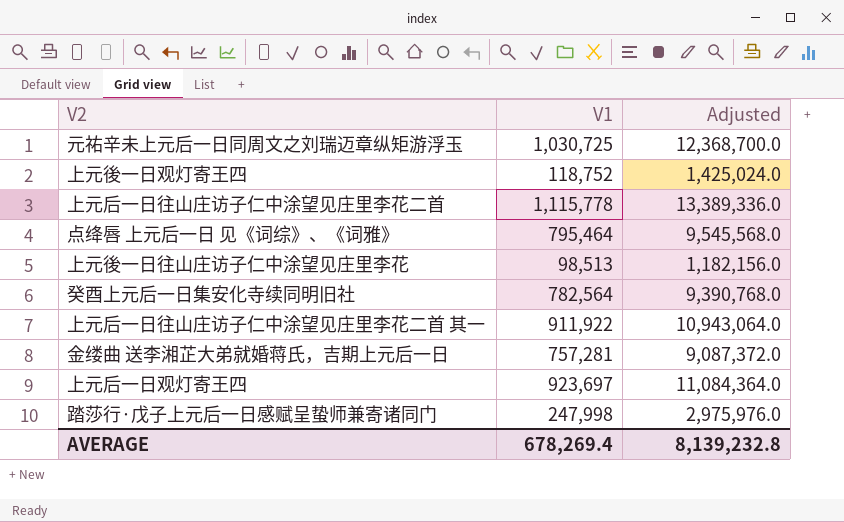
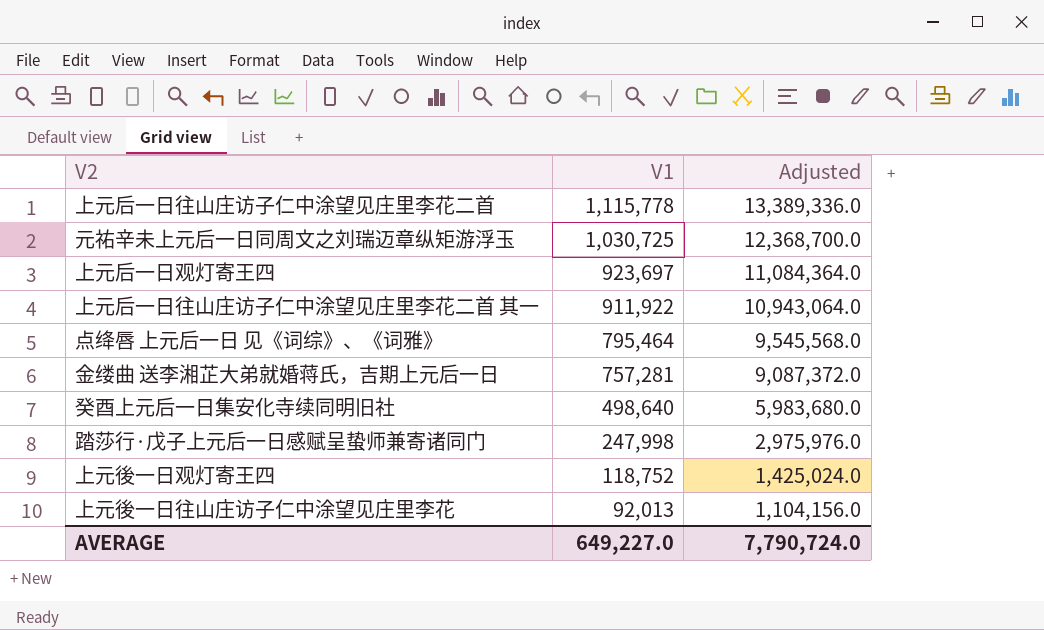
row order: none -> V1 descending
癸酉上元后一日集安化寺续同明旧社 | V1: 782,564 -> 498,640
癸酉上元后一日集安化寺续同明旧社 | Adjusted: 9,390,768.0 -> 5,983,680.0
上元後一日往山庄访子仁中涂望见庄里李花 | V1: 98,513 -> 92,013
上元後一日往山庄访子仁中涂望见庄里李花 | Adjusted: 1,182,156.0 -> 1,104,156.0
AVERAGE | V1: 678,269.4 -> 649,227.0
AVERAGE | Adjusted: 8,139,232.8 -> 7,790,724.0

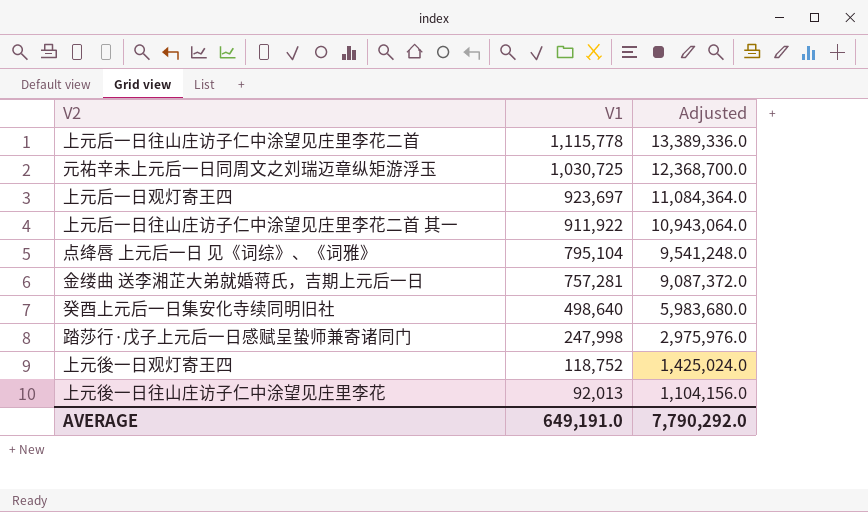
点绛唇 上元后一日 见《词综》、《词雅》 | V1: 795,464 -> 795,104
点绛唇 上元后一日 见《词综》、《词雅》 | Adjusted: 9,545,568.0 -> 9,541,248.0
AVERAGE | V1: 649,227.0 -> 649,191.0
AVERAGE | Adjusted: 7,790,724.0 -> 7,790,292.0

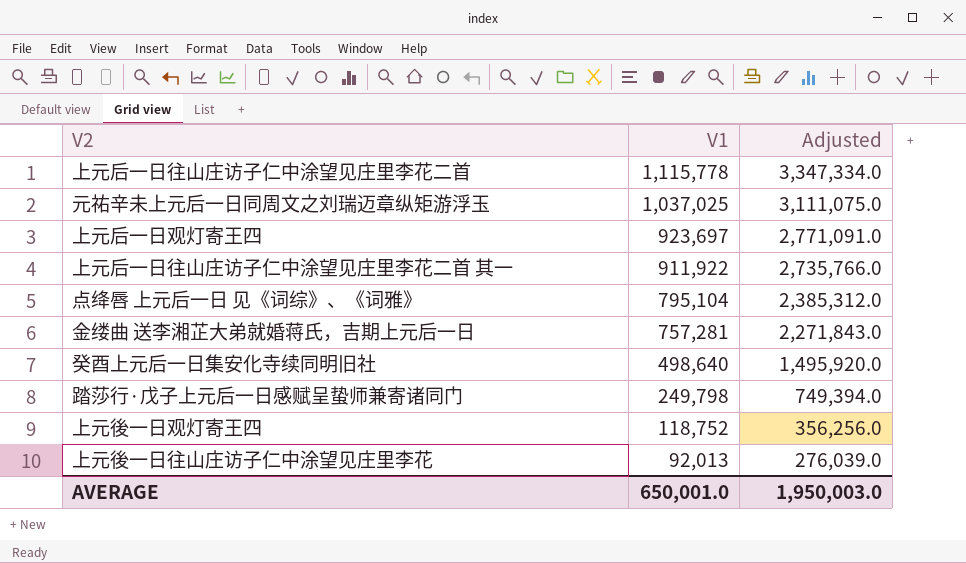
column Adjusted | formula: [V1] * 12 -> [V1] * 3
元祐辛未上元后一日同周文之刘瑞迈章纵矩游浮玉 | V1: 1,030,725 -> 1,037,025
踏莎行·戊子上元后一日感赋呈蛰师兼寄诸同门 | V1: 247,998 -> 249,798
AVERAGE | V1: 649,191.0 -> 650,001.0
AVERAGE | Adjusted: 7,790,292.0 -> 1,950,003.0

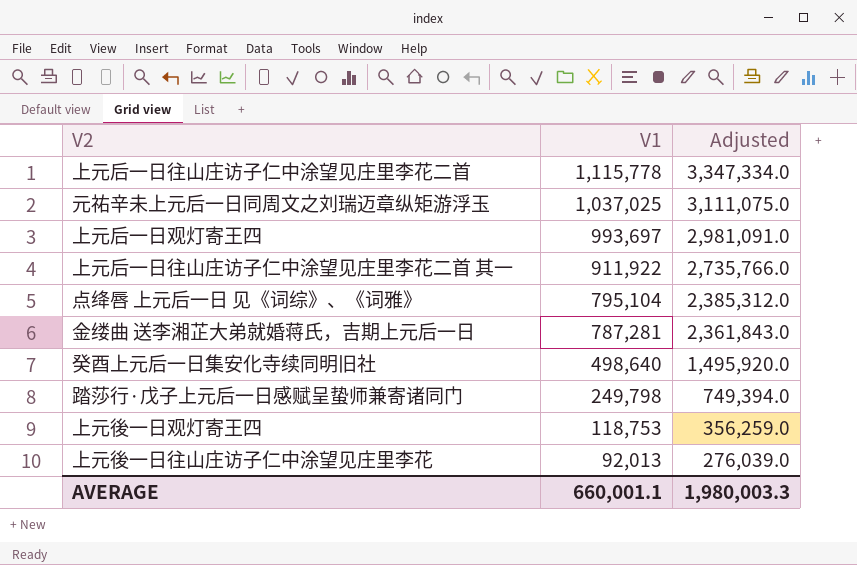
上元后一日观灯寄王四 | V1: 923,697 -> 993,697
上元后一日观灯寄王四 | Adjusted: 2,771,091.0 -> 2,981,091.0
金缕曲 送李湘芷大弟就婚蒋氏，吉期上元后一日 | V1: 757,281 -> 787,281
金缕曲 送李湘芷大弟就婚蒋氏，吉期上元后一日 | Adjusted: 2,271,843.0 -> 2,361,843.0
上元後一日观灯寄王四 | V1: 118,752 -> 118,753
上元後一日观灯寄王四 | Adjusted: 356,256.0 -> 356,259.0
AVERAGE | V1: 650,001.0 -> 660,001.1
AVERAGE | Adjusted: 1,950,003.0 -> 1,980,003.3

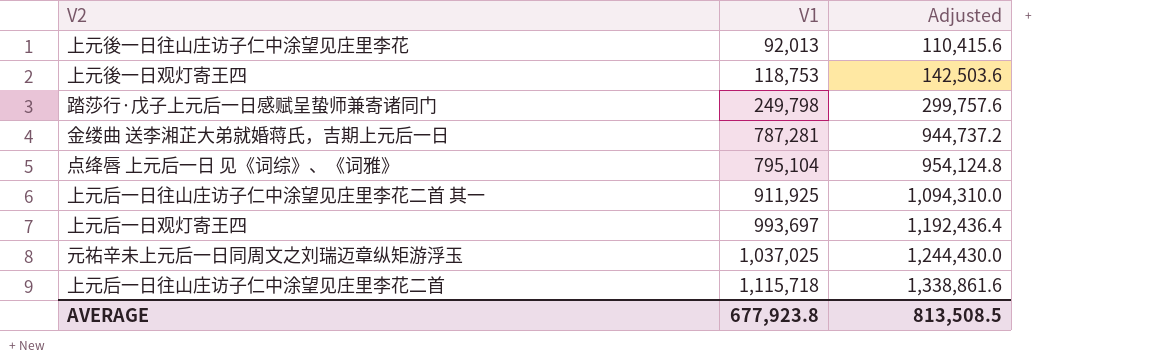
row order: V1 descending -> V1 ascending
column Adjusted | formula: [V1] * 3 -> [V1] * 1.2
row 癸酉上元后一日集安化寺续同明旧社: 498,640 | 1,495,920.0 -> none
上元后一日往山庄访子仁中涂望见庄里李花二首 其一 | V1: 911,922 -> 911,925
上元后一日往山庄访子仁中涂望见庄里李花二首 | V1: 1,115,778 -> 1,115,718
AVERAGE | V1: 660,001.1 -> 677,923.8
AVERAGE | Adjusted: 1,980,003.3 -> 813,508.5

